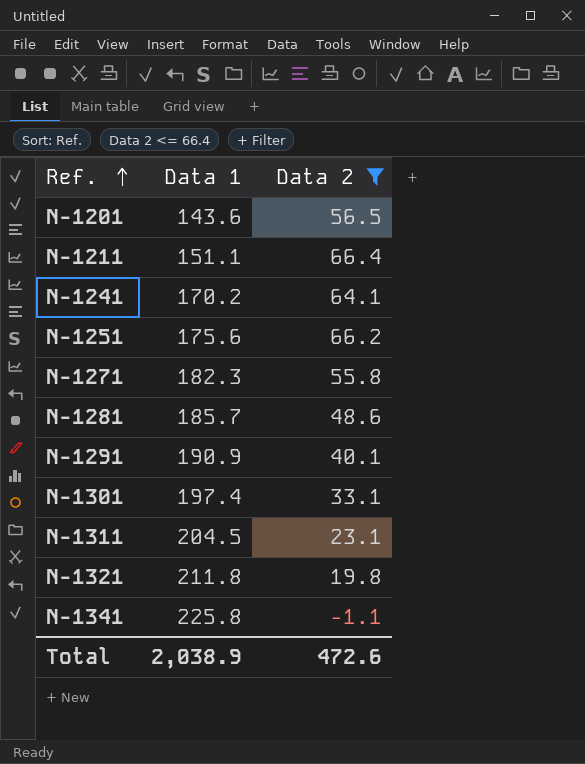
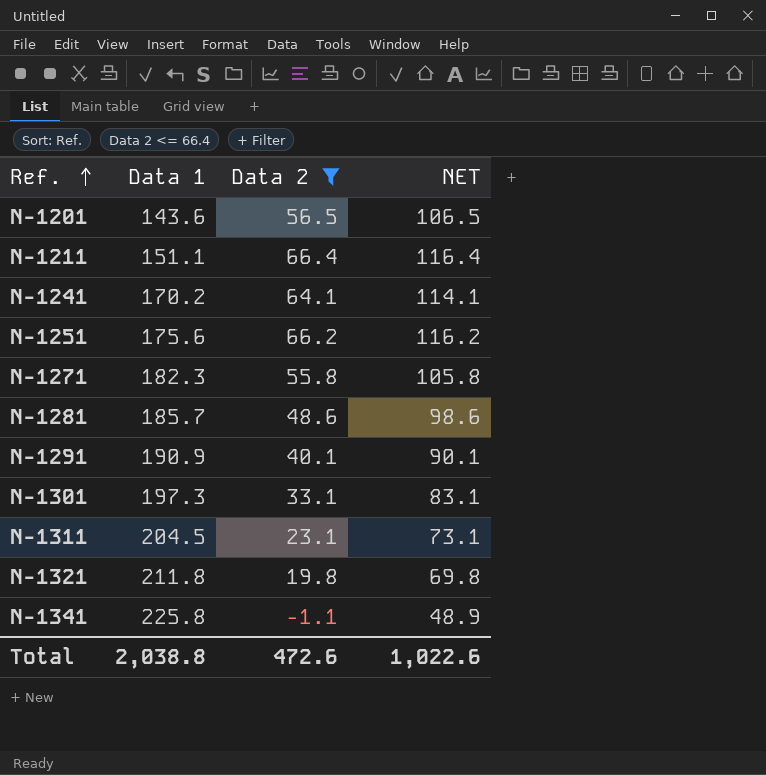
column NET | formula: none -> [Data 2] + 50
N-1301 | Data 1: 197.4 -> 197.3
Total | Data 1: 2,038.9 -> 2,038.8

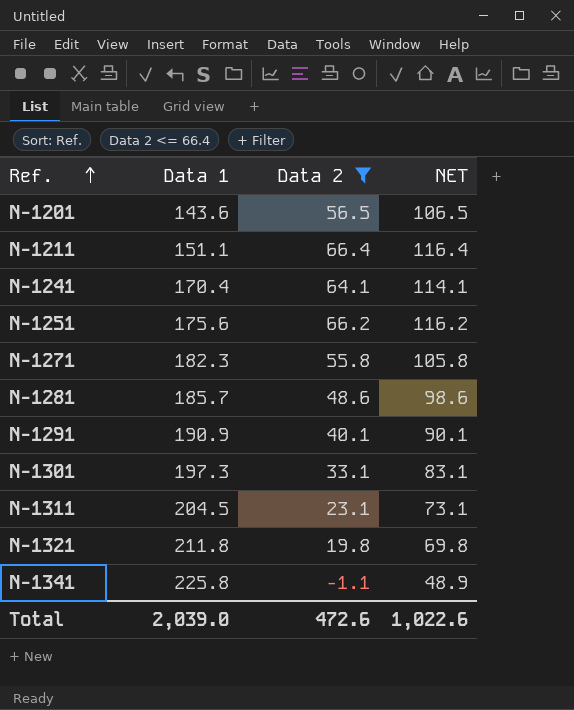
N-1241 | Data 1: 170.2 -> 170.4
Total | Data 1: 2,038.8 -> 2,039.0

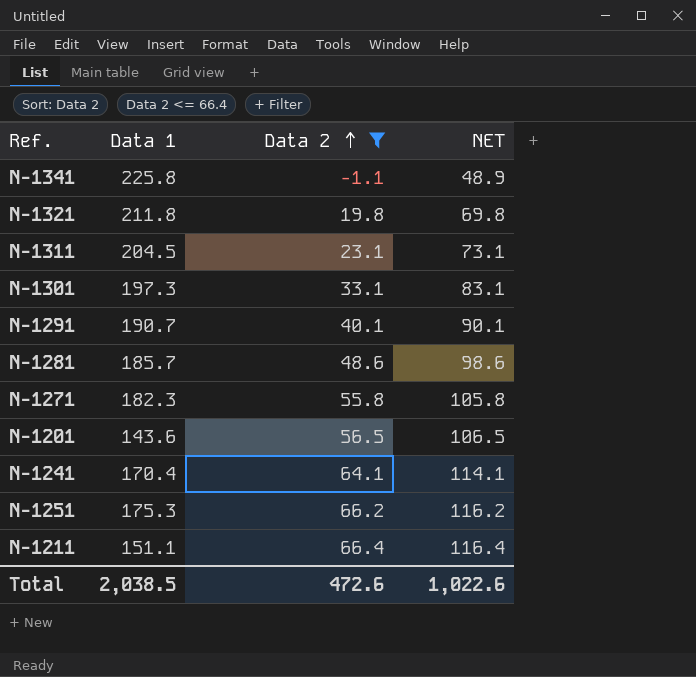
row order: Ref. ascending -> Data 2 ascending
N-1291 | Data 1: 190.9 -> 190.7
N-1251 | Data 1: 175.6 -> 175.3
Total | Data 1: 2,039.0 -> 2,038.5

